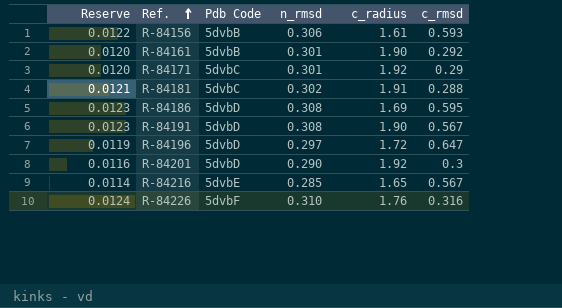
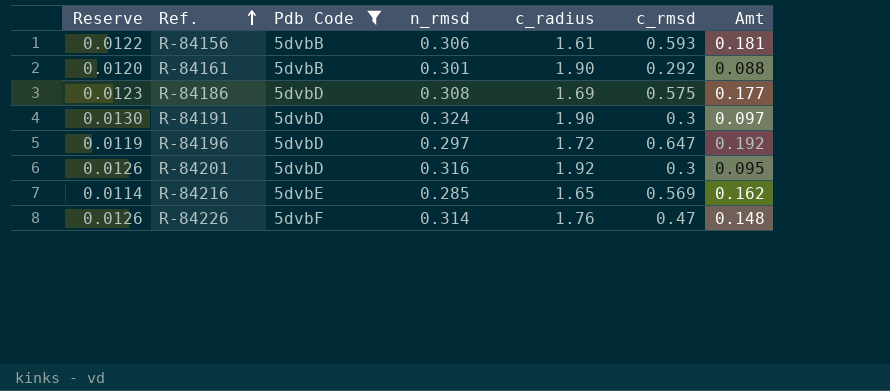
filter: none -> Pdb Code != 5dvbC
column Amt | formula: none -> [n_rmsd] * [c_rmsd]
R-84186 | c_rmsd: 0.595 -> 0.575
R-84191 | Reserve: 0.0123 -> 0.0130
R-84191 | n_rmsd: 0.308 -> 0.324
R-84191 | c_rmsd: 0.567 -> 0.3
R-84201 | Reserve: 0.0116 -> 0.0126
R-84201 | n_rmsd: 0.290 -> 0.316
R-84216 | c_rmsd: 0.567 -> 0.569
R-84226 | Reserve: 0.0124 -> 0.0126
R-84226 | n_rmsd: 0.310 -> 0.314
R-84226 | c_rmsd: 0.316 -> 0.47

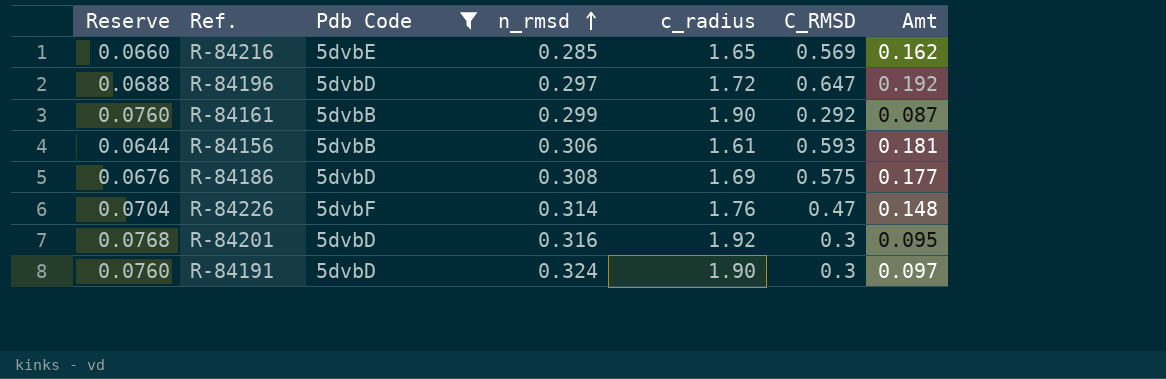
row order: Ref. ascending -> n_rmsd ascending
column Reserve | formula: [n_rmsd] * 0.04 -> [c_radius] * 0.04
column name: c_rmsd -> C_RMSD
R-84161 | n_rmsd: 0.301 -> 0.299
R-84161 | Amt: 0.088 -> 0.087

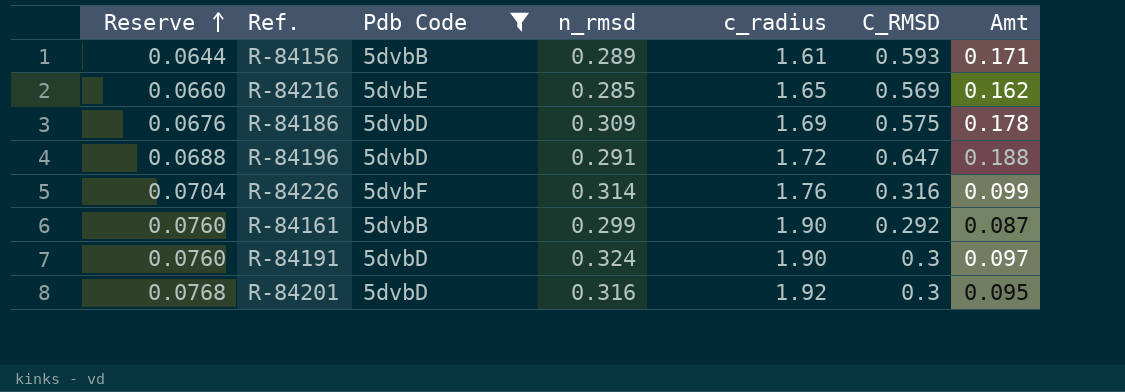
row order: n_rmsd ascending -> Reserve ascending
R-84156 | n_rmsd: 0.306 -> 0.289
R-84156 | Amt: 0.181 -> 0.171
R-84186 | n_rmsd: 0.308 -> 0.309
R-84186 | Amt: 0.177 -> 0.178
R-84196 | n_rmsd: 0.297 -> 0.291
R-84196 | Amt: 0.192 -> 0.188
R-84226 | C_RMSD: 0.47 -> 0.316
R-84226 | Amt: 0.148 -> 0.099

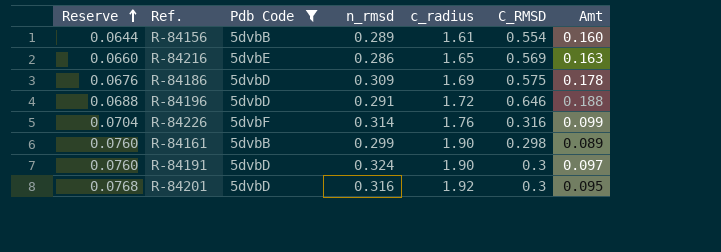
R-84156 | C_RMSD: 0.593 -> 0.554
R-84156 | Amt: 0.171 -> 0.160
R-84216 | n_rmsd: 0.285 -> 0.286
R-84216 | Amt: 0.162 -> 0.163
R-84196 | C_RMSD: 0.647 -> 0.646
R-84161 | C_RMSD: 0.292 -> 0.298
R-84161 | Amt: 0.087 -> 0.089

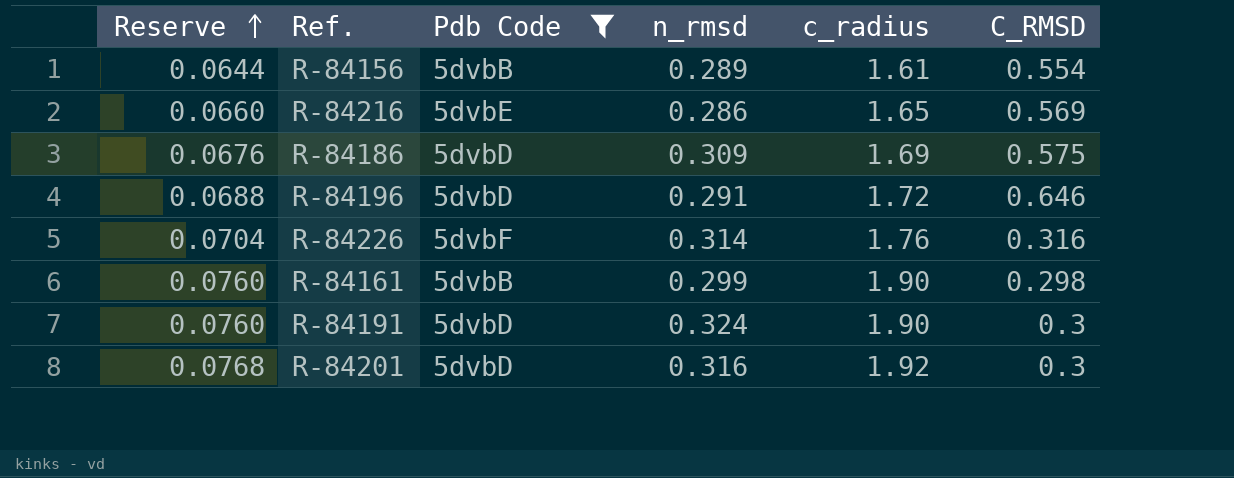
column Amt | formula: [n_rmsd] * [C_RMSD] -> none

